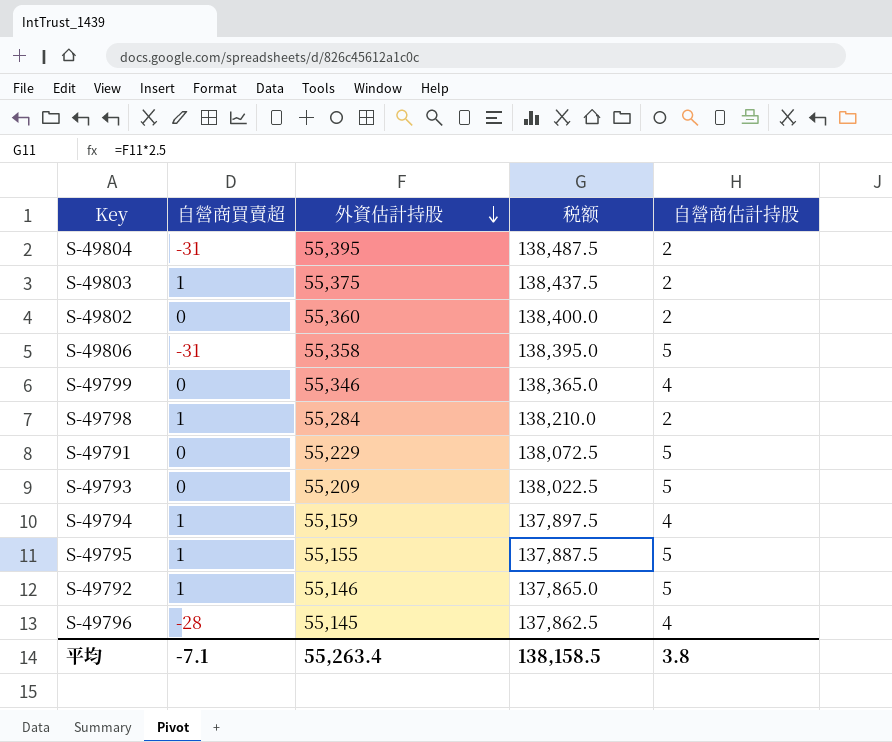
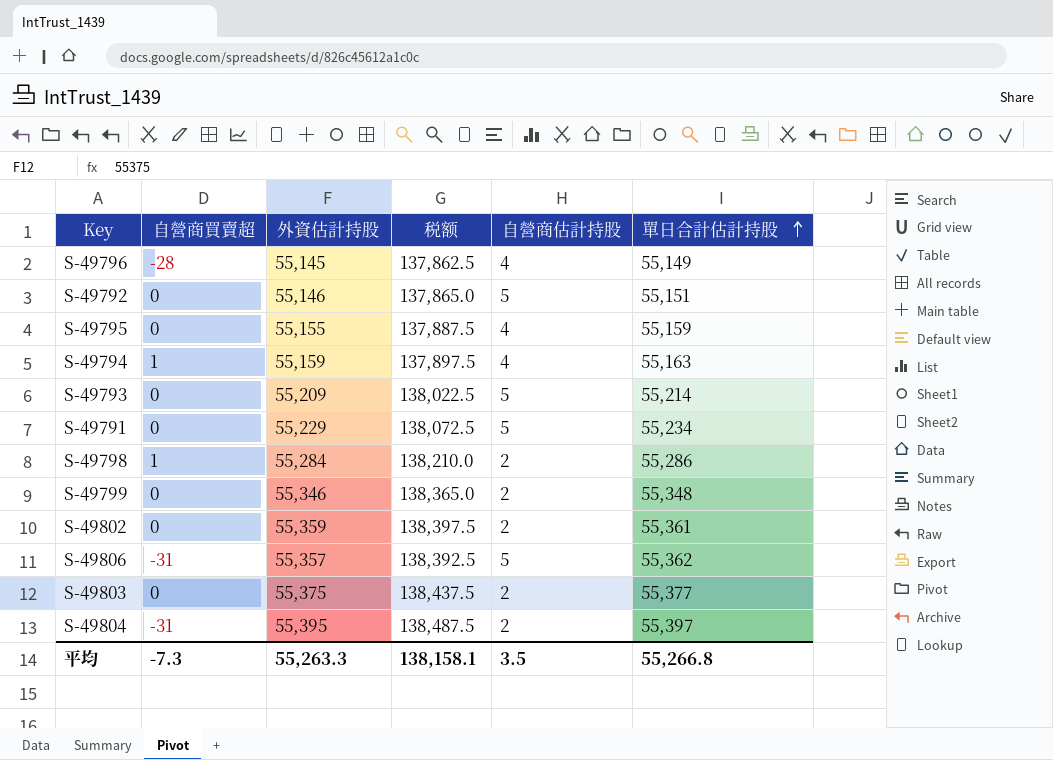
row order: 外資估計持股 descending -> 單日合計估計持股 ascending
column 單日合計估計持股 | formula: none -> [外資估計持股] + [自營商估計持股]
S-49792 | 自營商買賣超: 1 -> 0
S-49795 | 自營商買賣超: 1 -> 0
S-49795 | 自營商估計持股: 5 -> 4
S-49799 | 自營商估計持股: 4 -> 2
S-49802 | 外資估計持股: 55,360 -> 55,359
S-49802 | 税额: 138,400.0 -> 138,397.5
S-49806 | 外資估計持股: 55,358 -> 55,357
S-49806 | 税额: 138,395.0 -> 138,392.5
S-49803 | 自營商買賣超: 1 -> 0
平均 | 自營商買賣超: -7.1 -> -7.3
平均 | 外資估計持股: 55,263.4 -> 55,263.3
平均 | 税额: 138,158.5 -> 138,158.1
平均 | 自營商估計持股: 3.8 -> 3.5

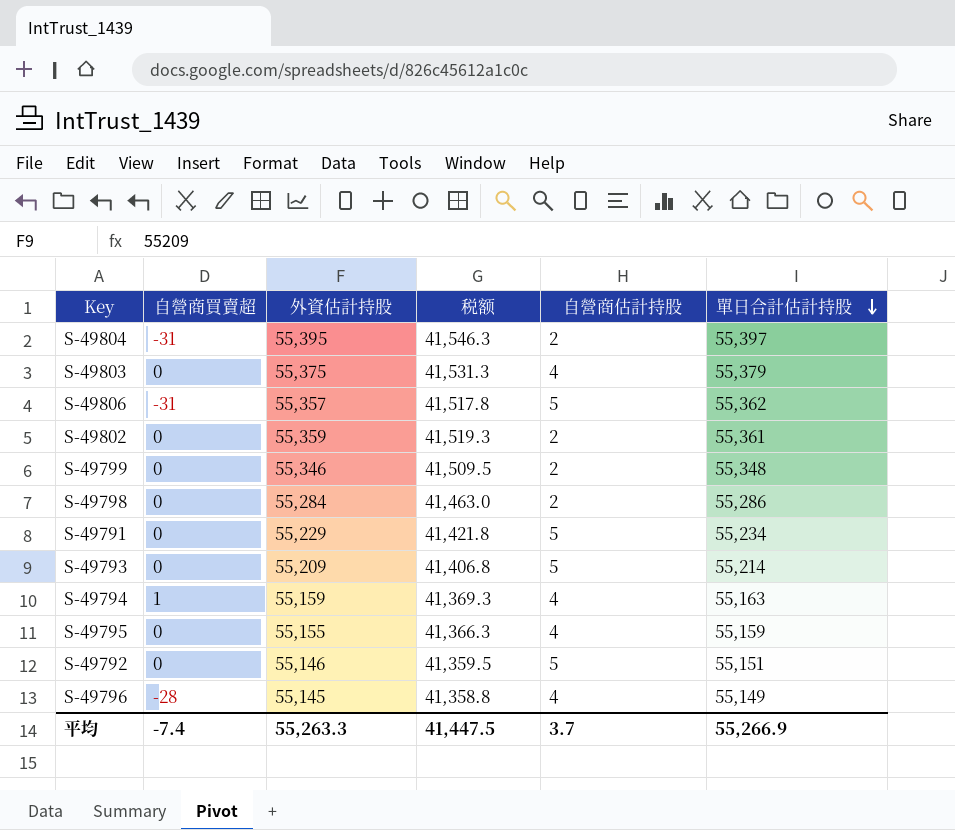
row order: 單日合計估計持股 ascending -> 單日合計估計持股 descending
column 税额 | formula: [外資估計持股] * 2.5 -> [外資估計持股] * 0.75
S-49803 | 自營商估計持股: 2 -> 4
S-49803 | 單日合計估計持股: 55,377 -> 55,379
S-49798 | 自營商買賣超: 1 -> 0
平均 | 自營商買賣超: -7.3 -> -7.4
平均 | 税额: 138,158.1 -> 41,447.5
平均 | 自營商估計持股: 3.5 -> 3.7
平均 | 單日合計估計持股: 55,266.8 -> 55,266.9

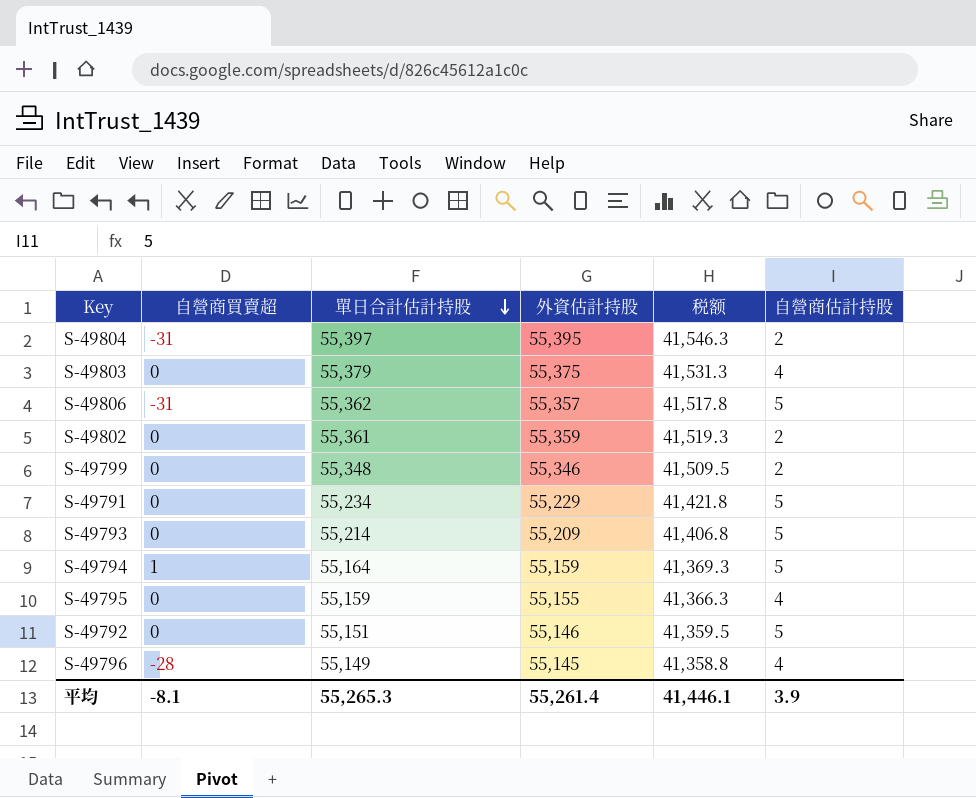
column 單日合計估計持股 | position: 6 -> 3
row S-49798: 0 | 55,284 | 41,463.0 | 2 | 55,286 -> none
S-49794 | 單日合計估計持股: 55,163 -> 55,164
S-49794 | 自營商估計持股: 4 -> 5
平均 | 自營商買賣超: -7.4 -> -8.1
平均 | 單日合計估計持股: 55,266.9 -> 55,265.3
平均 | 外資估計持股: 55,263.3 -> 55,261.4
平均 | 税额: 41,447.5 -> 41,446.1
平均 | 自營商估計持股: 3.7 -> 3.9

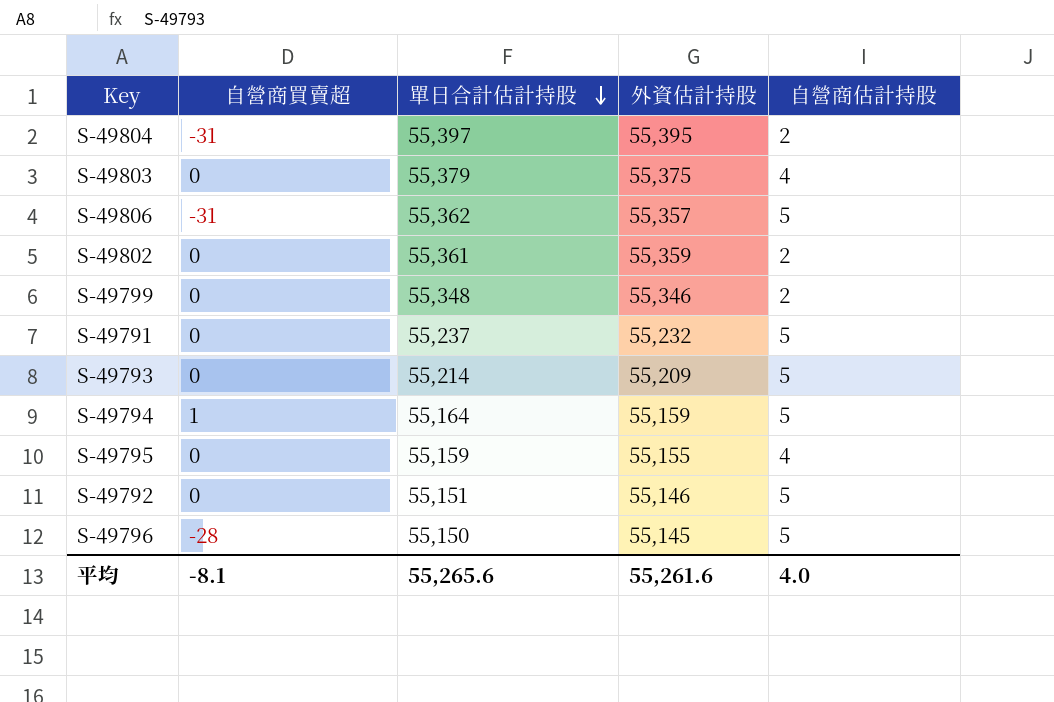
column 税额 | formula: [外資估計持股] * 0.75 -> none
S-49791 | 單日合計估計持股: 55,234 -> 55,237
S-49791 | 外資估計持股: 55,229 -> 55,232
S-49796 | 單日合計估計持股: 55,149 -> 55,150
S-49796 | 自營商估計持股: 4 -> 5
平均 | 單日合計估計持股: 55,265.3 -> 55,265.6
平均 | 外資估計持股: 55,261.4 -> 55,261.6
平均 | 自營商估計持股: 3.9 -> 4.0

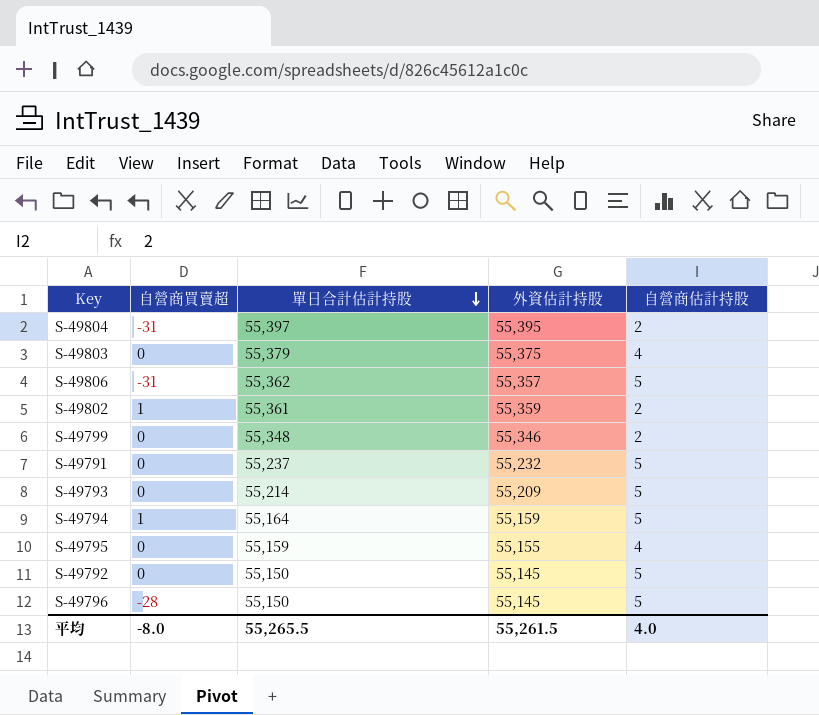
S-49802 | 自營商買賣超: 0 -> 1
S-49792 | 單日合計估計持股: 55,151 -> 55,150
S-49792 | 外資估計持股: 55,146 -> 55,145
平均 | 自營商買賣超: -8.1 -> -8.0
平均 | 單日合計估計持股: 55,265.6 -> 55,265.5
平均 | 外資估計持股: 55,261.6 -> 55,261.5

